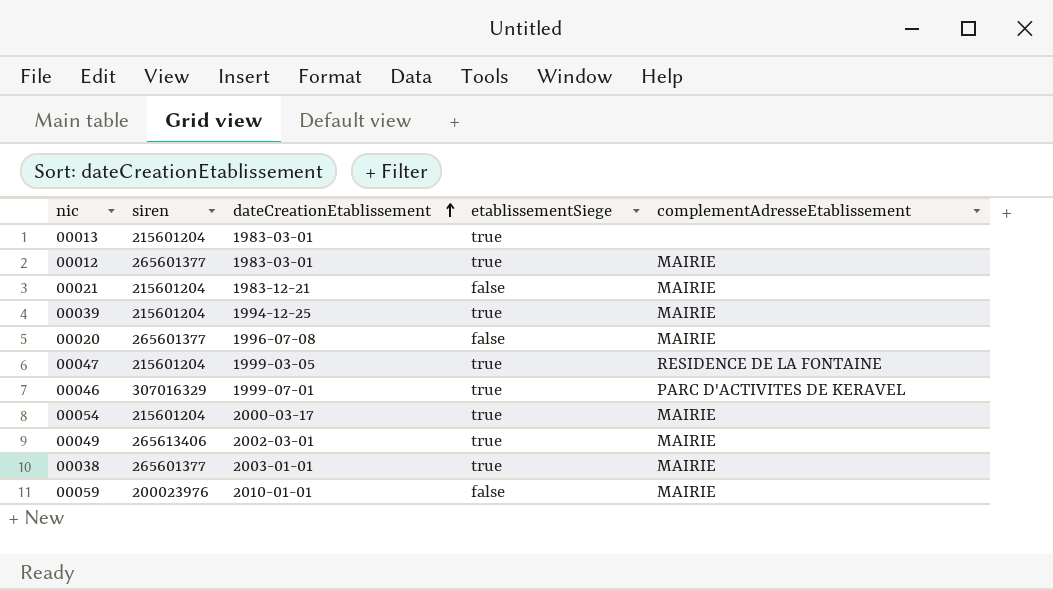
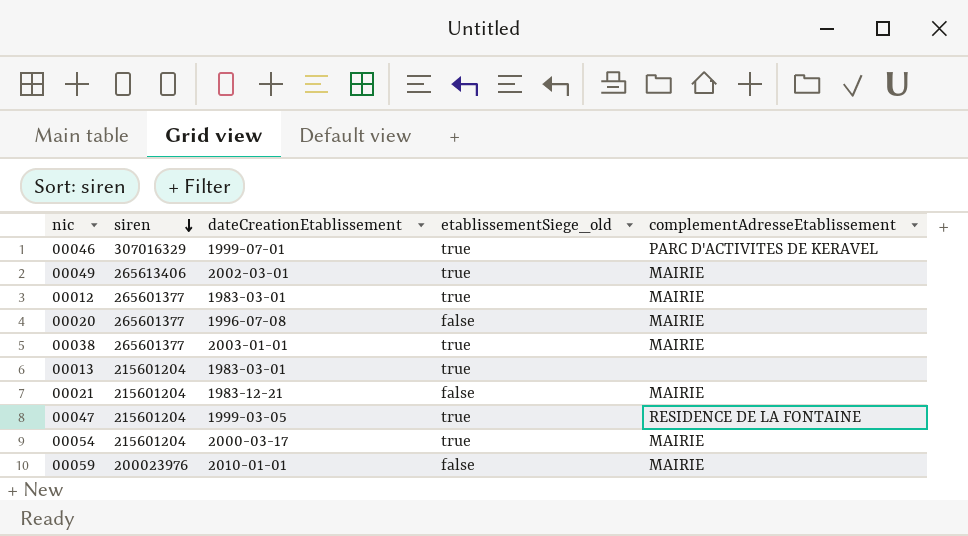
row order: dateCreationEtablissement ascending -> siren descending
column name: etablissementSiege -> etablissementSiege_old
row 00039: 215601204 | 1994-12-25 | true | MAIRIE -> none

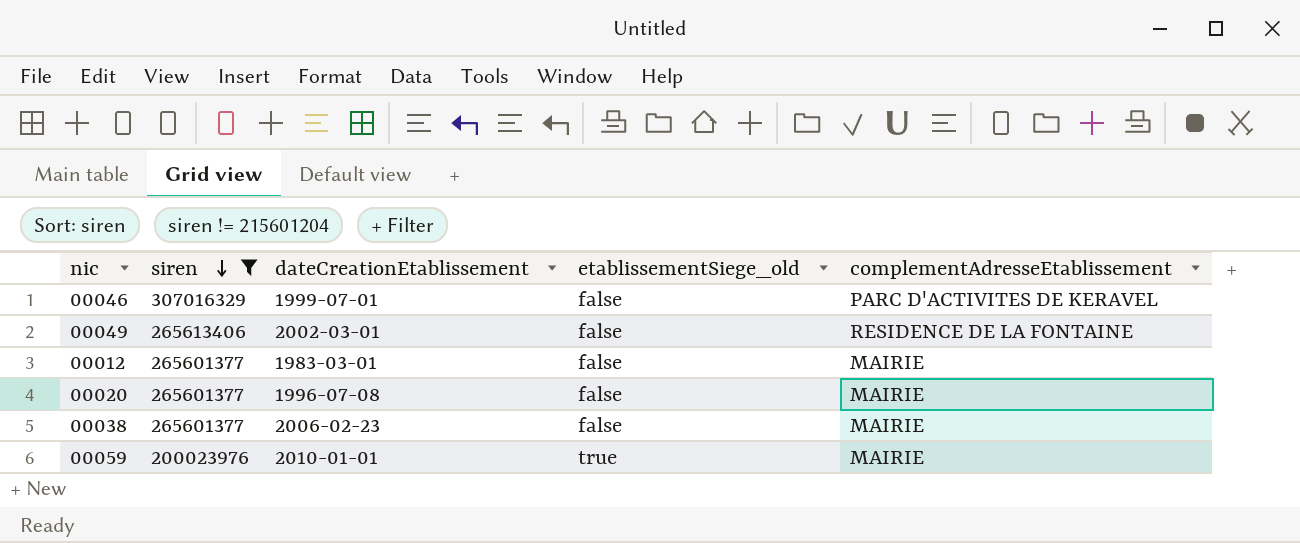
filter: none -> siren != 215601204
00046 | etablissementSiege_old: true -> false
00049 | etablissementSiege_old: true -> false
00049 | complementAdresseEtablissement: MAIRIE -> RESIDENCE DE LA FONTAINE
00012 | etablissementSiege_old: true -> false
00038 | dateCreationEtablissement: 2003-01-01 -> 2006-02-23
00038 | etablissementSiege_old: true -> false
00059 | etablissementSiege_old: false -> true

